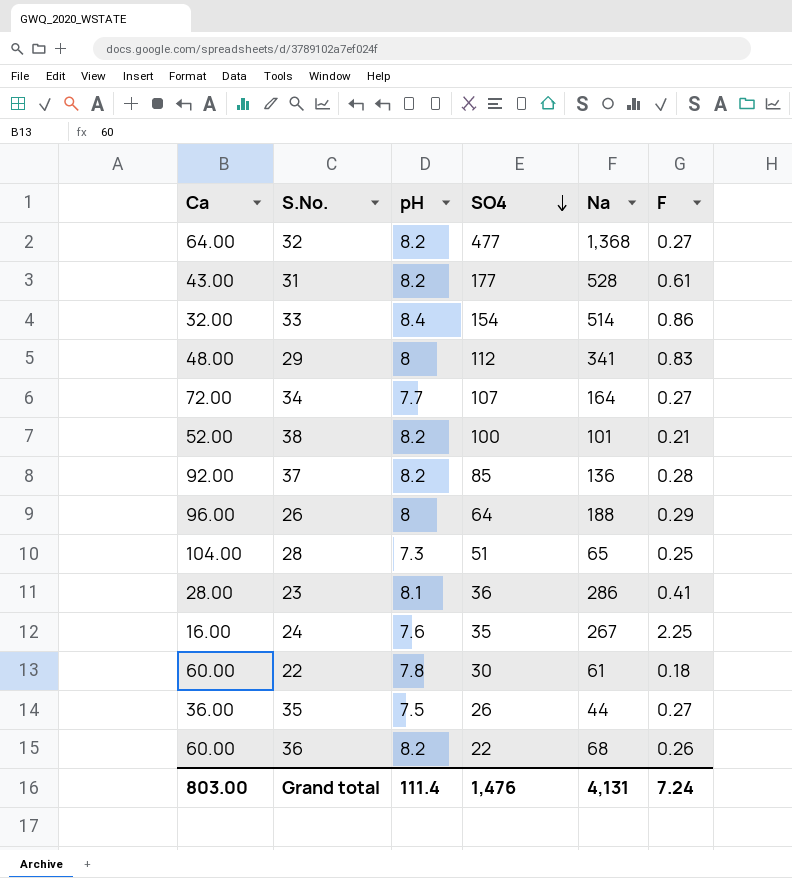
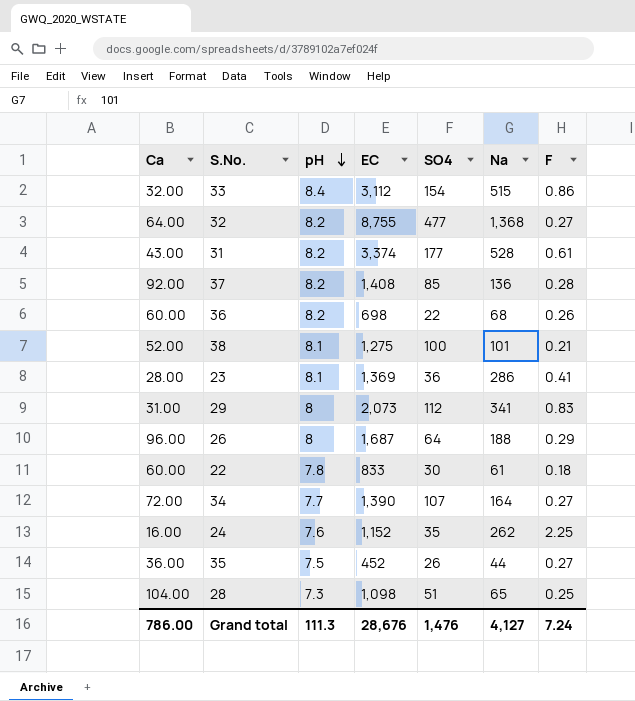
row order: SO4 descending -> pH descending
column EC | position: none -> 4
33 | Na: 514 -> 515
38 | pH: 8.2 -> 8.1
29 | Ca: 48.00 -> 31.00
24 | Na: 267 -> 262
Grand total | Ca: 803.00 -> 786.00
Grand total | pH: 111.4 -> 111.3
Grand total | Na: 4,131 -> 4,127

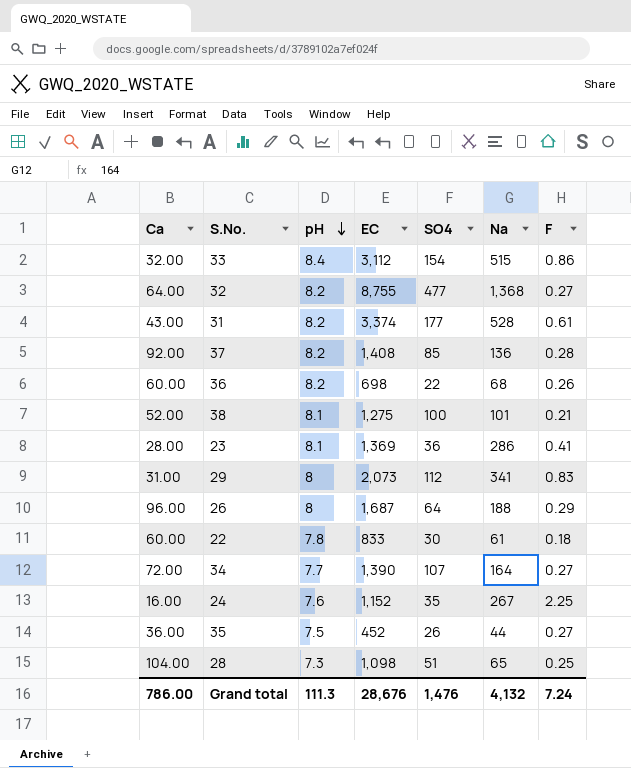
24 | Na: 262 -> 267
Grand total | Na: 4,127 -> 4,132

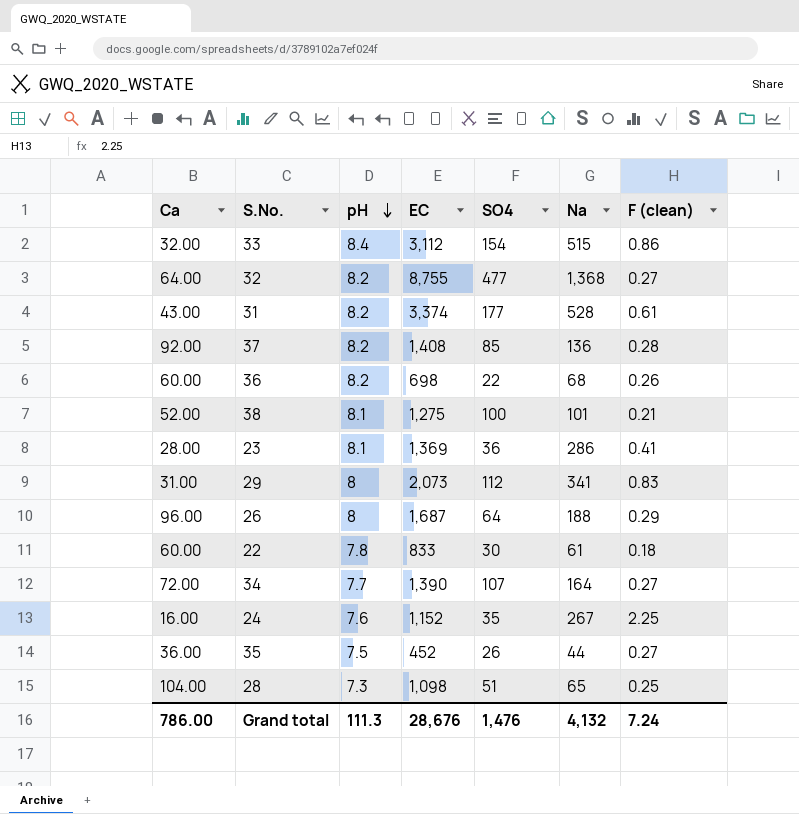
column name: F -> F (clean)

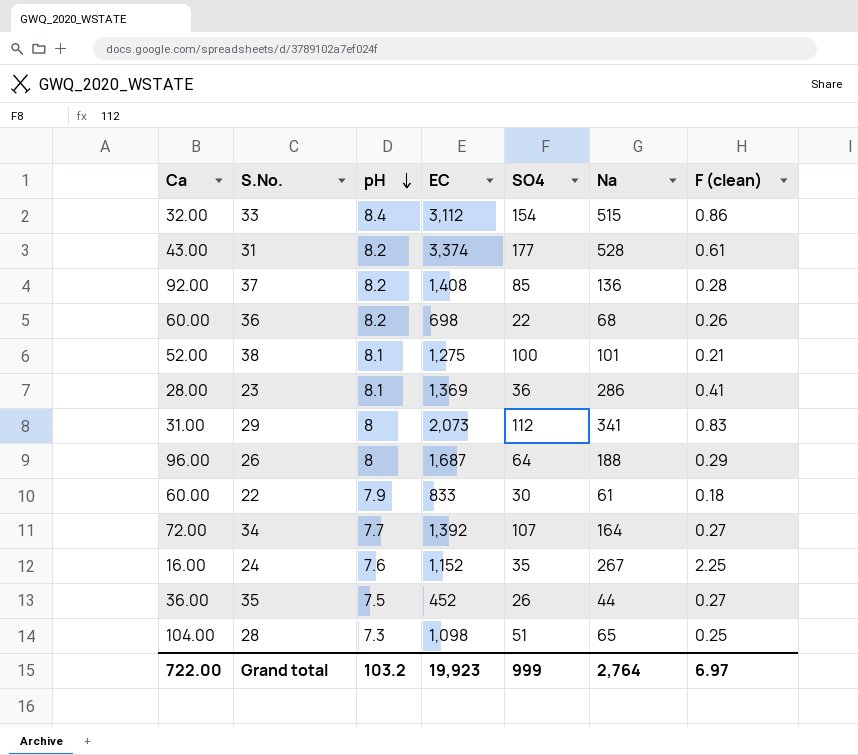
row 32: 64.00 | 8.2 | 8,755 | 477 | 1,368 | 0.27 -> none
22 | pH: 7.8 -> 7.9
34 | EC: 1,390 -> 1,392
Grand total | Ca: 786.00 -> 722.00
Grand total | pH: 111.3 -> 103.2
Grand total | EC: 28,676 -> 19,923
Grand total | SO4: 1,476 -> 999
Grand total | Na: 4,132 -> 2,764
Grand total | F (clean): 7.24 -> 6.97

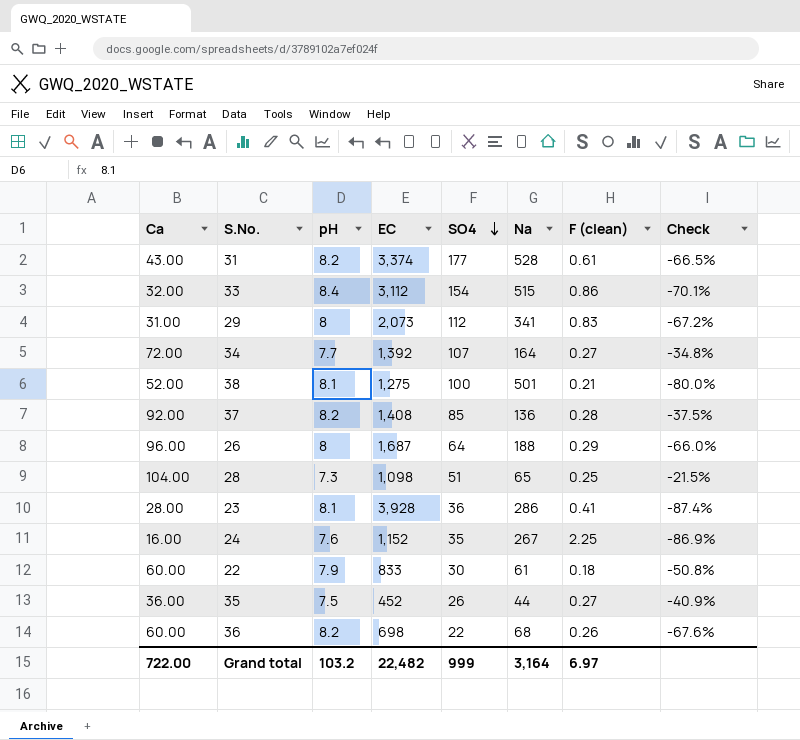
row order: pH descending -> SO4 descending
column Check | formula: none -> ([SO4] - [Na]) / [Na]
38 | Na: 101 -> 501
23 | EC: 1,369 -> 3,928
Grand total | EC: 19,923 -> 22,482
Grand total | Na: 2,764 -> 3,164

